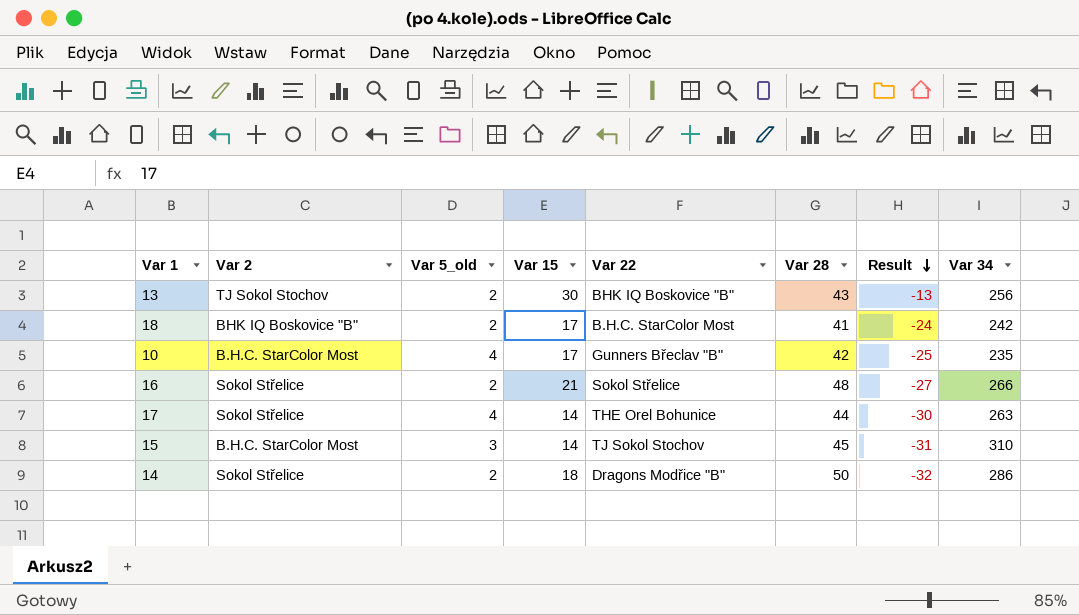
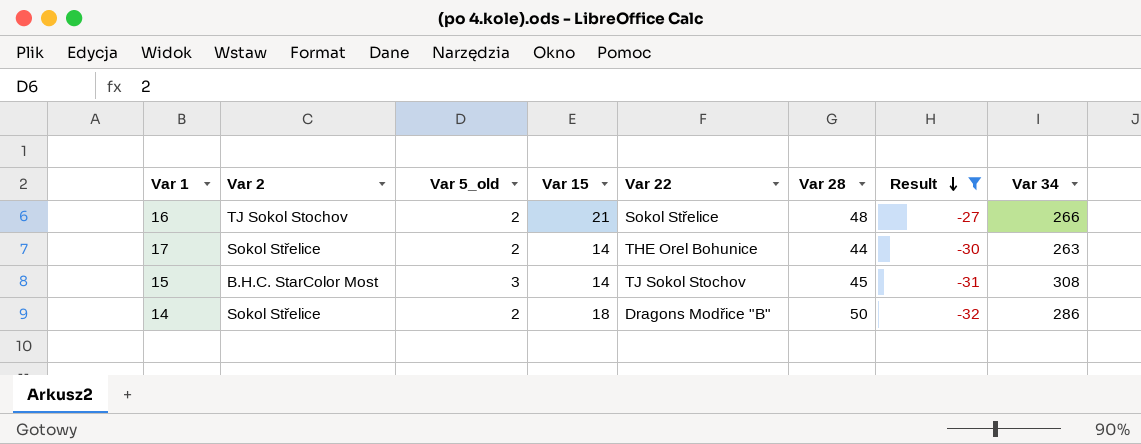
filter: none -> Result <= -27
16 | Var 2: Sokol Střelice -> TJ Sokol Stochov
17 | Var 5_old: 4 -> 2
15 | Var 34: 310 -> 308

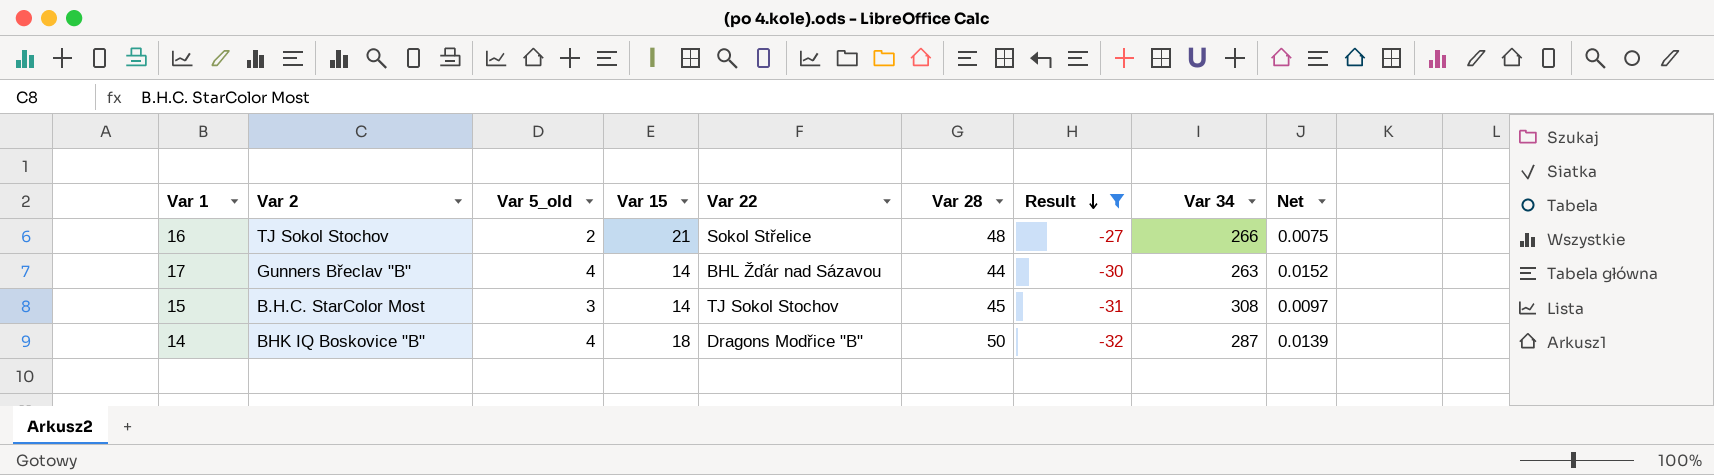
column Net | formula: none -> [Var 5_old] / [Var 34]
17 | Var 2: Sokol Střelice -> Gunners Břeclav "B"
17 | Var 5_old: 2 -> 4
17 | Var 22: THE Orel Bohunice -> BHL Žďár nad Sázavou
14 | Var 2: Sokol Střelice -> BHK IQ Boskovice "B"
14 | Var 5_old: 2 -> 4
14 | Var 34: 286 -> 287

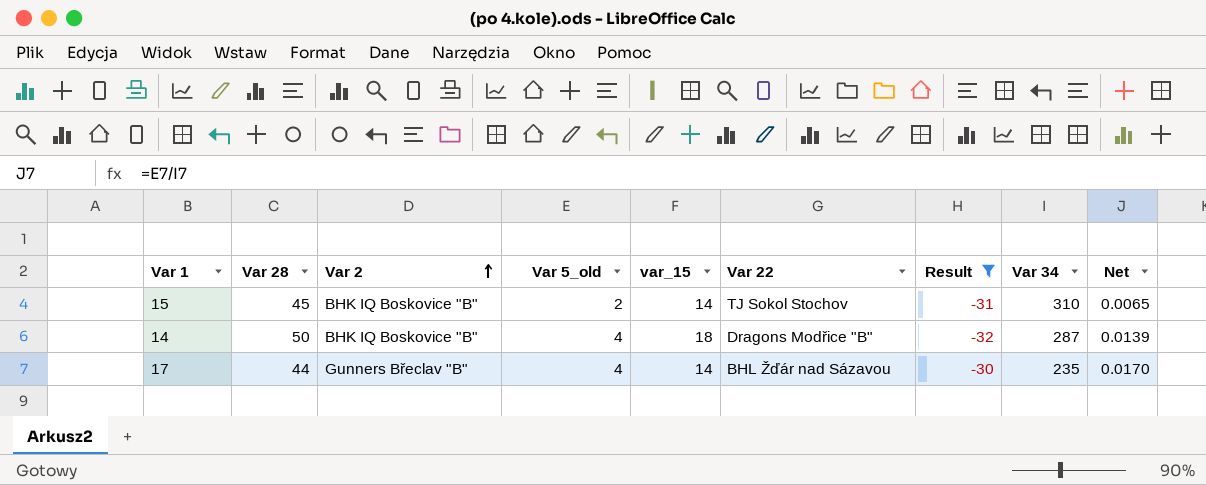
row order: Result descending -> Var 2 ascending
column Var 28 | position: 6 -> 2
column name: Var 15 -> var_15
row 16: TJ Sokol Stochov | 2 | 21 | Sokol Střelice | 48 | -27 | 266 | 0.0075 -> none
15 | Var 2: B.H.C. StarColor Most -> BHK IQ Boskovice "B"
15 | Var 5_old: 3 -> 2
15 | Var 34: 308 -> 310
15 | Net: 0.0097 -> 0.0065
17 | Var 34: 263 -> 235
17 | Net: 0.0152 -> 0.0170

